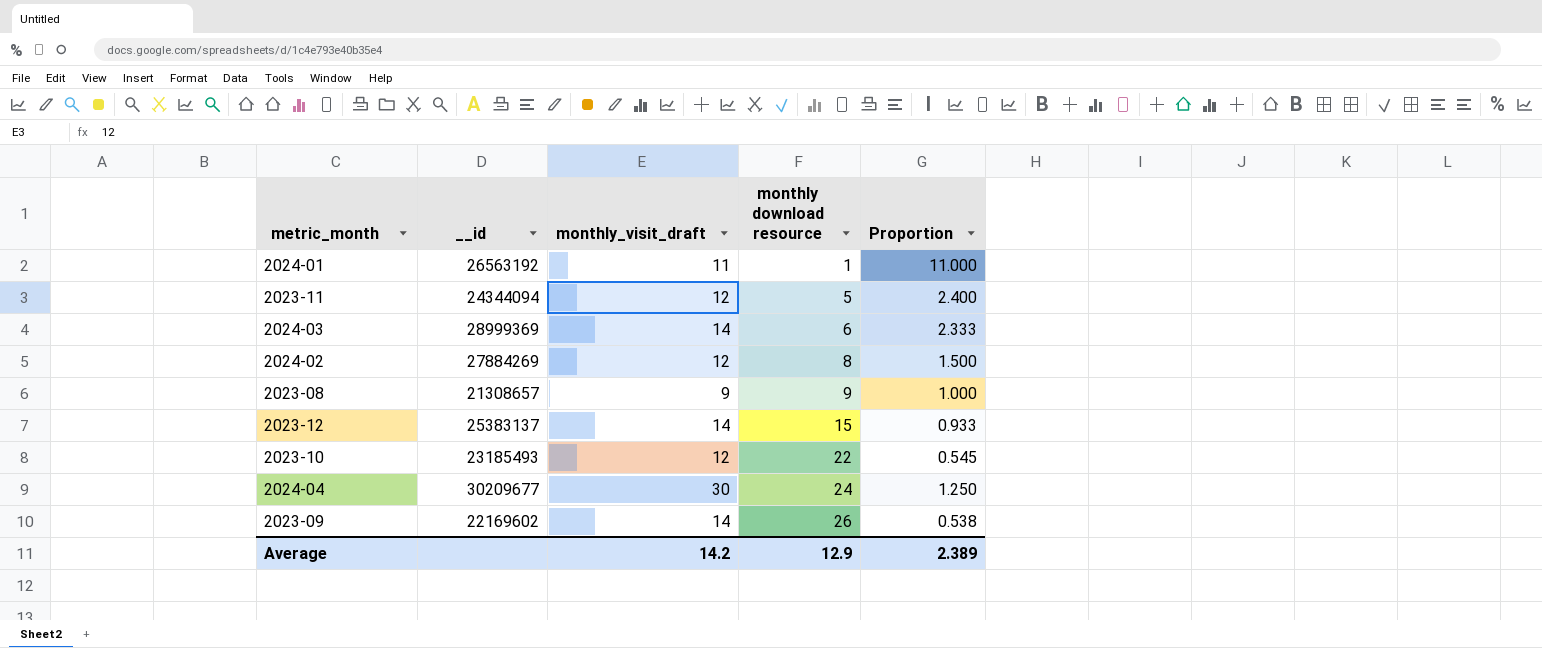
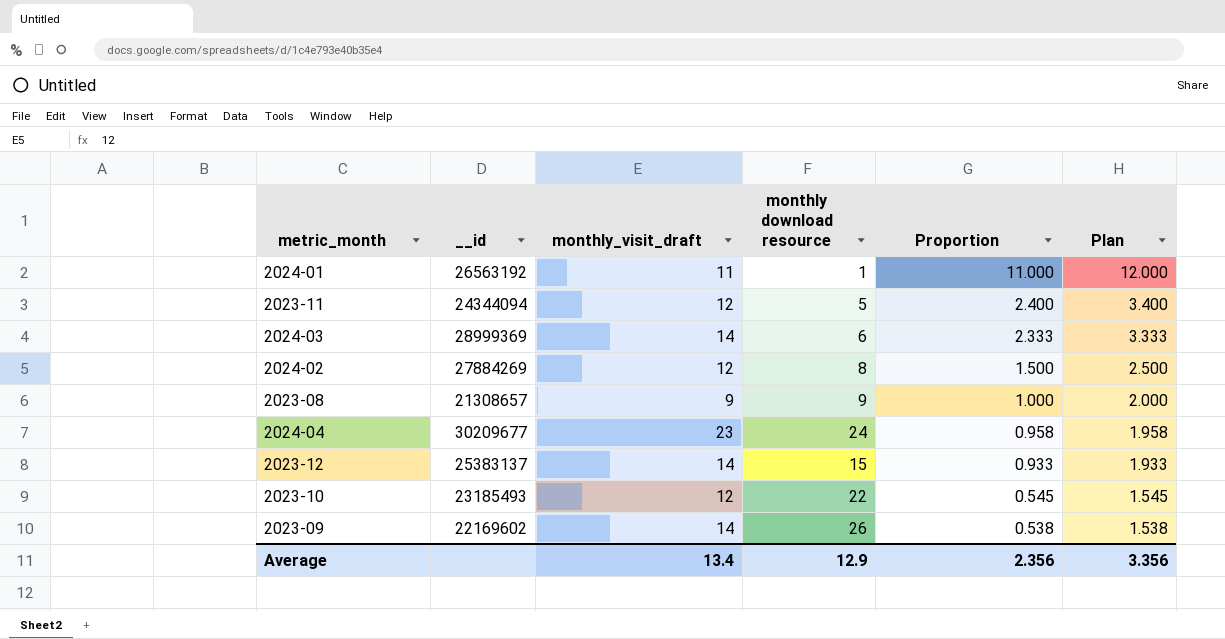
row order: monthly download resource ascending -> Proportion descending
column Plan | formula: none -> [Proportion] + 1
2024-04 | monthly_visit_draft: 30 -> 23
2024-04 | Proportion: 1.250 -> 0.958
Average | monthly_visit_draft: 14.2 -> 13.4
Average | Proportion: 2.389 -> 2.356

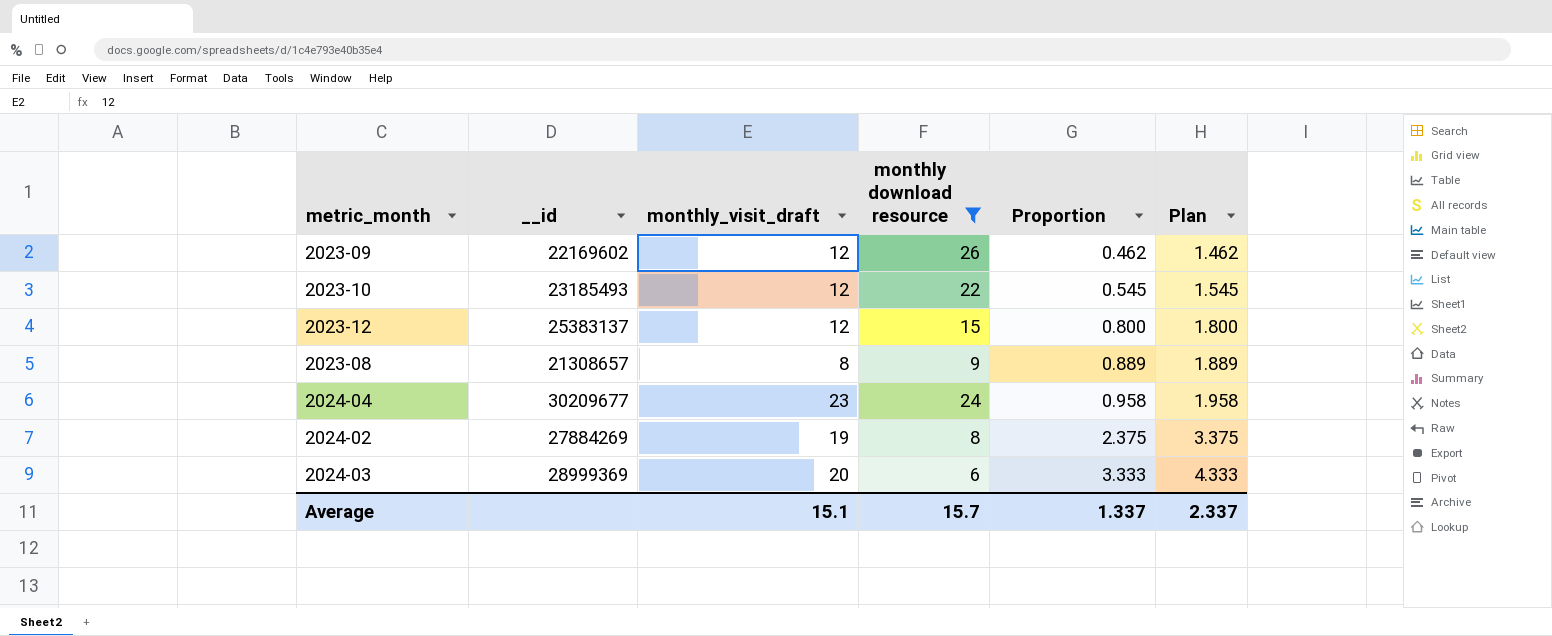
filter: none -> monthly download resource >= 6
row order: Proportion descending -> Proportion ascending
2023-09 | monthly_visit_draft: 14 -> 12
2023-09 | Proportion: 0.538 -> 0.462
2023-09 | Plan: 1.538 -> 1.462
2023-12 | monthly_visit_draft: 14 -> 12
2023-12 | Proportion: 0.933 -> 0.800
2023-12 | Plan: 1.933 -> 1.800
2023-08 | monthly_visit_draft: 9 -> 8
2023-08 | Proportion: 1.000 -> 0.889
2023-08 | Plan: 2.000 -> 1.889
2024-02 | monthly_visit_draft: 12 -> 19
2024-02 | Proportion: 1.500 -> 2.375
2024-02 | Plan: 2.500 -> 3.375
2024-03 | monthly_visit_draft: 14 -> 20
2024-03 | Proportion: 2.333 -> 3.333
2024-03 | Plan: 3.333 -> 4.333
Average | monthly_visit_draft: 13.4 -> 15.1
Average | monthly download resource: 12.9 -> 15.7
Average | Proportion: 2.356 -> 1.337
Average | Plan: 3.356 -> 2.337

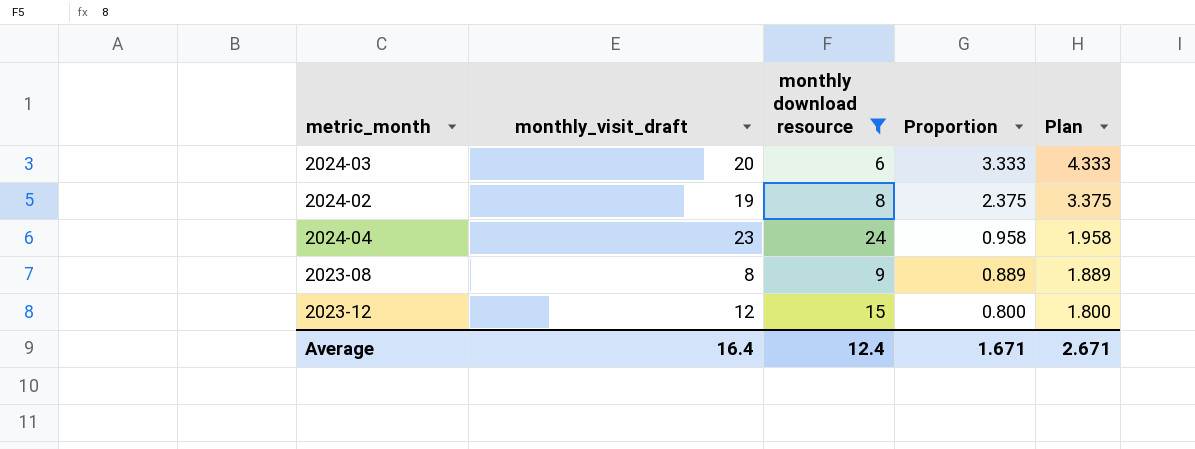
row order: Proportion ascending -> Proportion descending
column __id | position: 2 -> none
row 2023-09: 22169602 | 12 | 26 | 0.462 | 1.462 -> none
row 2023-10: 23185493 | 12 | 22 | 0.545 | 1.545 -> none
Average | monthly_visit_draft: 15.1 -> 16.4
Average | monthly download resource: 15.7 -> 12.4
Average | Proportion: 1.337 -> 1.671
Average | Plan: 2.337 -> 2.671

